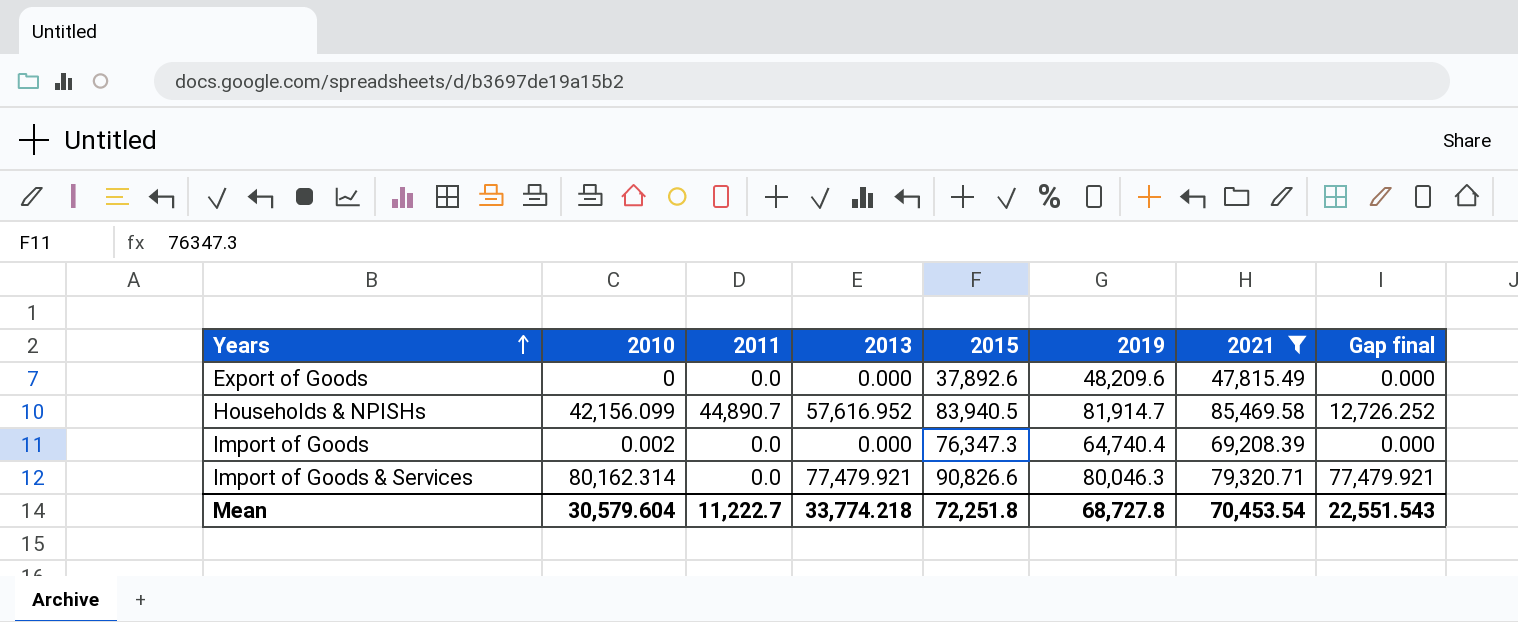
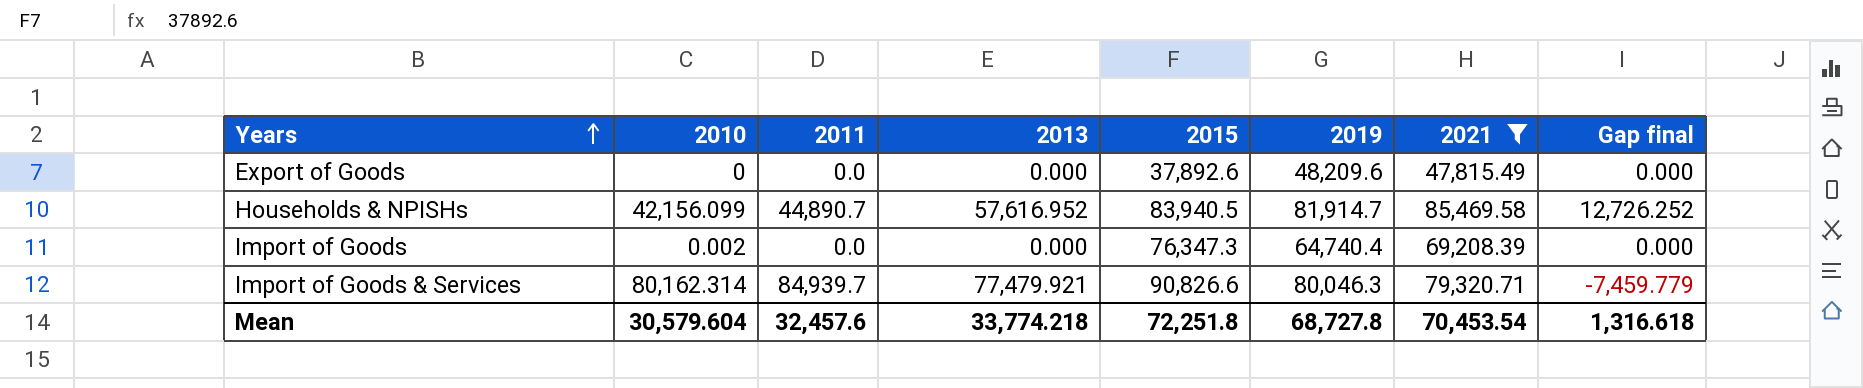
Import of Goods & Services | 2011: 0.0 -> 84,939.7
Import of Goods & Services | Gap final: 77,479.921 -> -7,459.779
Mean | 2011: 11,222.7 -> 32,457.6
Mean | Gap final: 22,551.543 -> 1,316.618

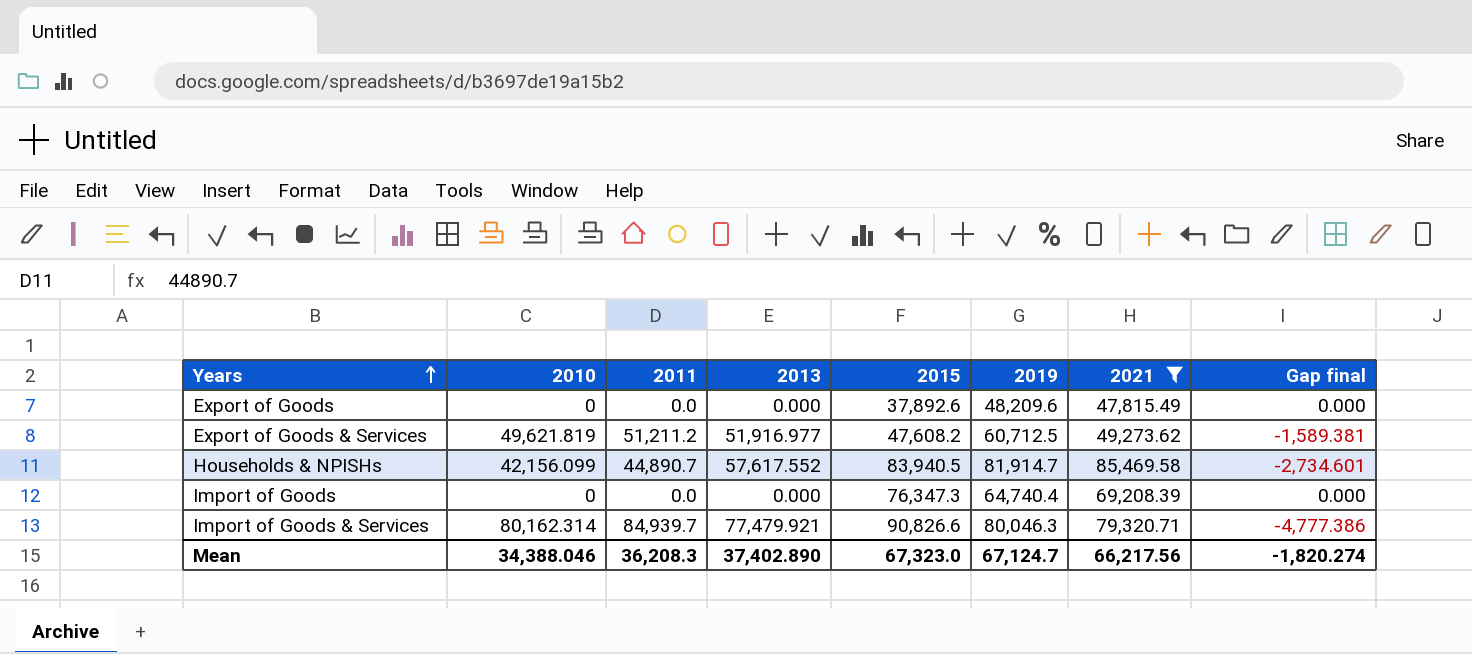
column Gap final | formula: [2013] - [2011] -> [2010] - [2011]
row Export of Goods & Services: none -> 49,621.819 | 51,211.2 | 51,916.977 | 47,608.2 | 60,712.5 | 49,273.62 | -1,589.381
Households & NPISHs | 2013: 57,616.952 -> 57,617.552
Import of Goods | 2010: 0.002 -> 0
Mean | 2010: 30,579.604 -> 34,388.046
Mean | 2011: 32,457.6 -> 36,208.3
Mean | 2013: 33,774.218 -> 37,402.890
Mean | 2015: 72,251.8 -> 67,323.0
Mean | 2019: 68,727.8 -> 67,124.7
Mean | 2021: 70,453.54 -> 66,217.56
Mean | Gap final: 1,316.618 -> -1,820.274

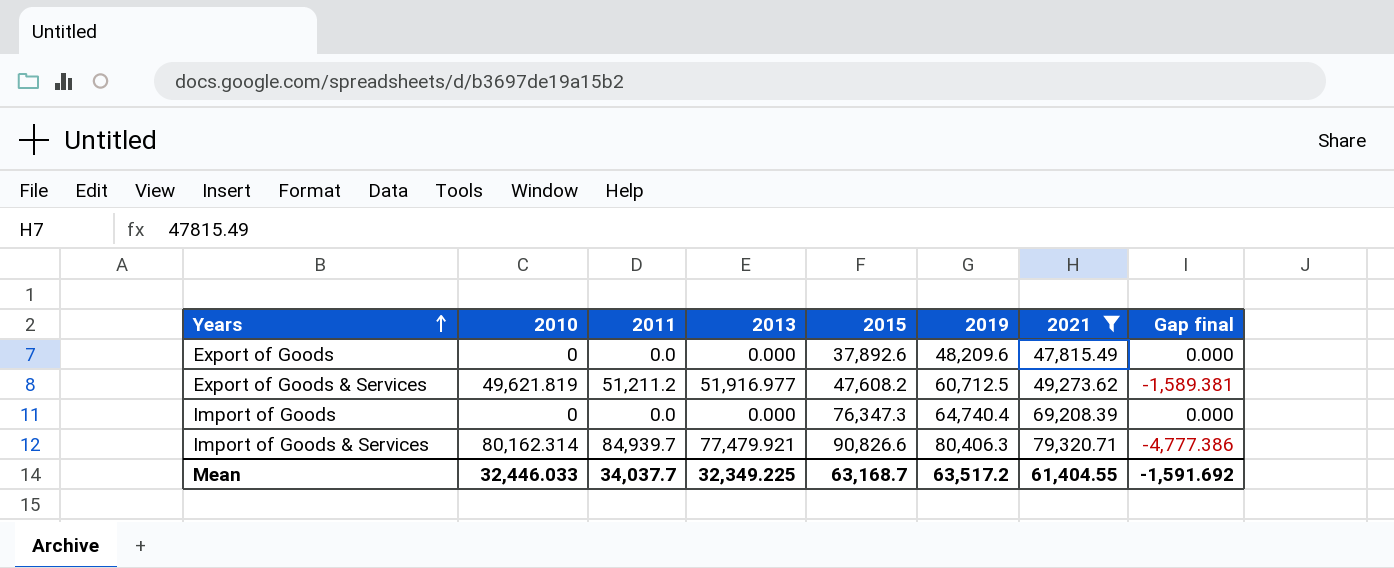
row Households & NPISHs: 42,156.099 | 44,890.7 | 57,617.552 | 83,940.5 | 81,914.7 | 85,469.58 | -2,734.601 -> none
Import of Goods & Services | 2019: 80,046.3 -> 80,406.3
Mean | 2010: 34,388.046 -> 32,446.033
Mean | 2011: 36,208.3 -> 34,037.7
Mean | 2013: 37,402.890 -> 32,349.225
Mean | 2015: 67,323.0 -> 63,168.7
Mean | 2019: 67,124.7 -> 63,517.2
Mean | 2021: 66,217.56 -> 61,404.55
Mean | Gap final: -1,820.274 -> -1,591.692

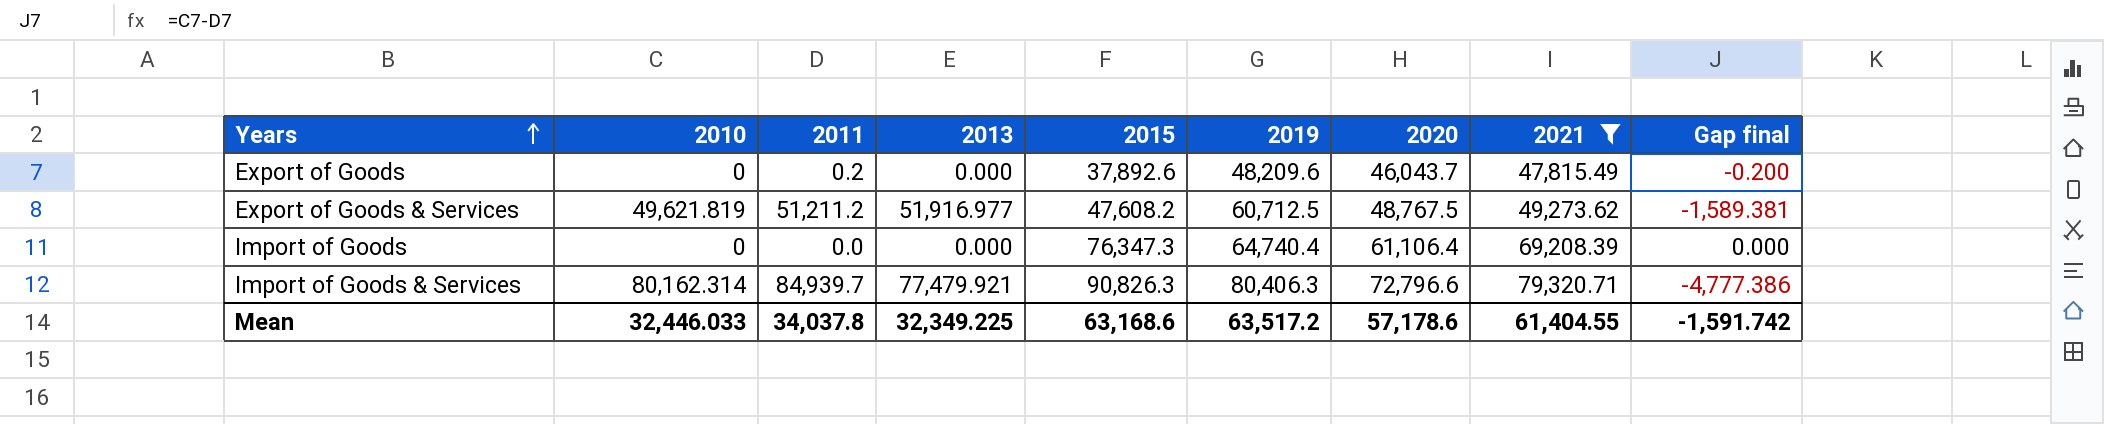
column 2020 | position: none -> 7
Export of Goods | 2011: 0.0 -> 0.2
Export of Goods | Gap final: 0.000 -> -0.200
Import of Goods & Services | 2015: 90,826.6 -> 90,826.3
Mean | 2011: 34,037.7 -> 34,037.8
Mean | 2015: 63,168.7 -> 63,168.6
Mean | Gap final: -1,591.692 -> -1,591.742

